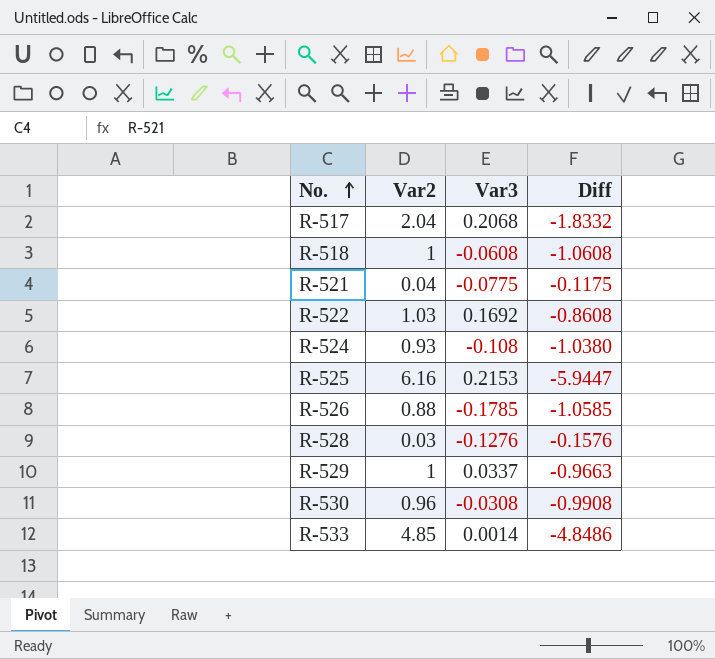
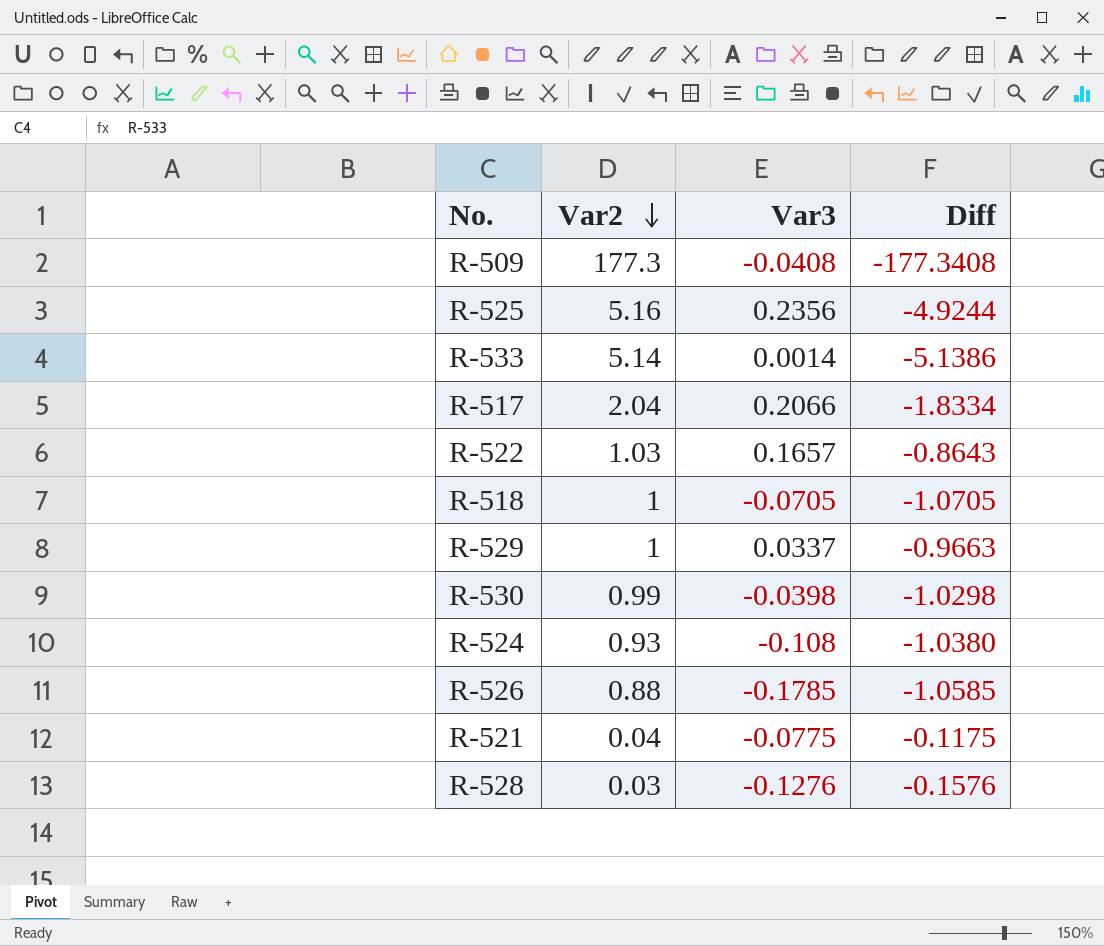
row order: No. ascending -> Var2 descending
row R-509: none -> 177.3 | -0.0408 | -177.3408
R-525 | Var2: 6.16 -> 5.16
R-525 | Var3: 0.2153 -> 0.2356
R-525 | Diff: -5.9447 -> -4.9244
R-533 | Var2: 4.85 -> 5.14
R-533 | Diff: -4.8486 -> -5.1386
R-517 | Var3: 0.2068 -> 0.2066
R-517 | Diff: -1.8332 -> -1.8334
R-522 | Var3: 0.1692 -> 0.1657
R-522 | Diff: -0.8608 -> -0.8643
R-518 | Var3: -0.0608 -> -0.0705
R-518 | Diff: -1.0608 -> -1.0705
R-530 | Var2: 0.96 -> 0.99
R-530 | Var3: -0.0308 -> -0.0398
R-530 | Diff: -0.9908 -> -1.0298

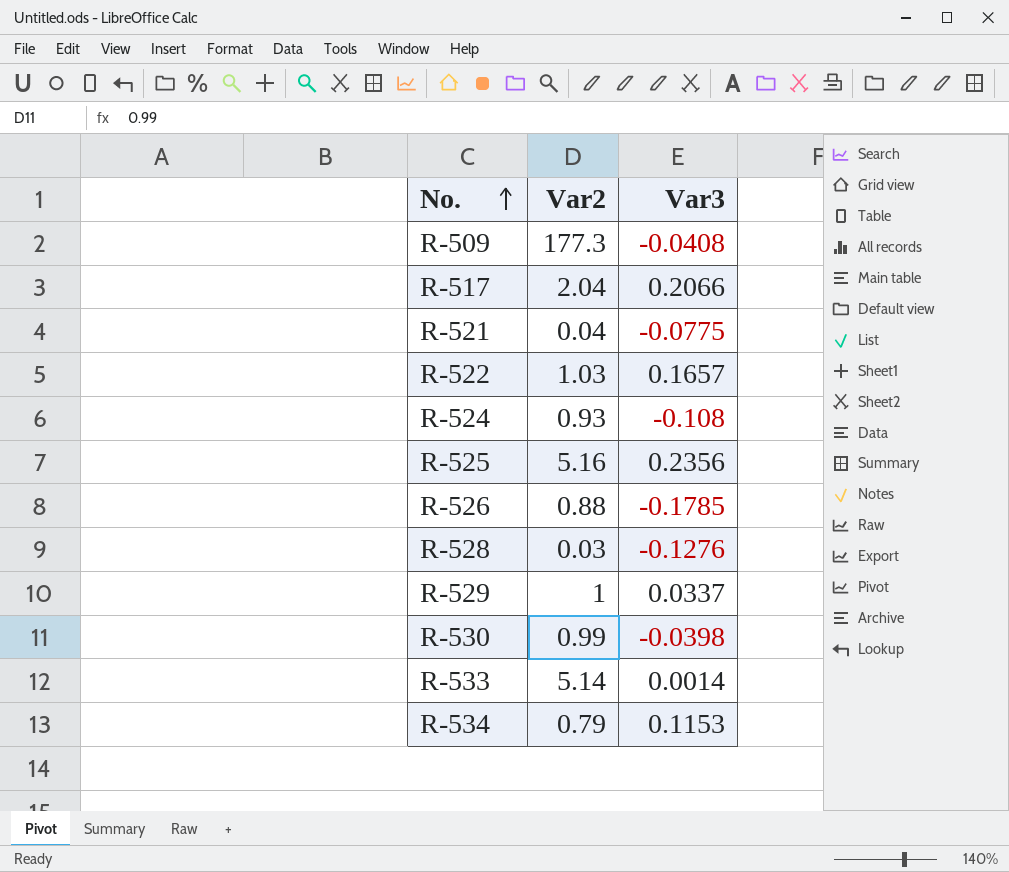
row order: Var2 descending -> No. ascending
column Diff | formula: [Var3] - [Var2] -> none
row R-518: 1 | -0.0705 | -1.0705 -> none
row R-534: none -> 0.79 | 0.1153

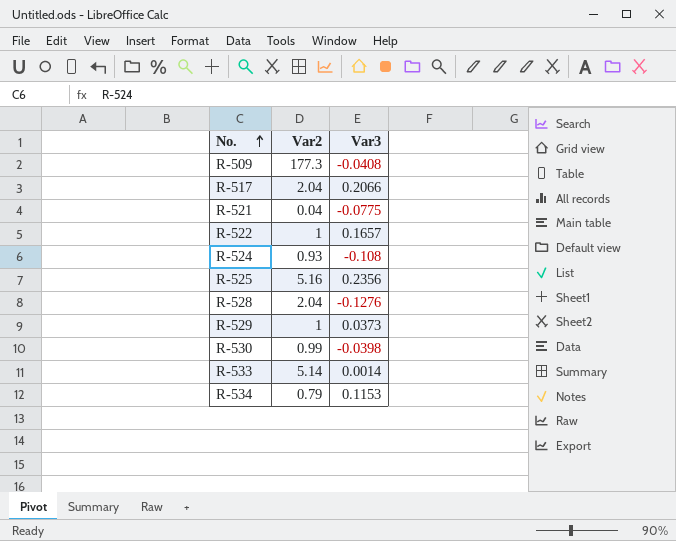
row R-526: 0.88 | -0.1785 -> none
R-522 | Var2: 1.03 -> 1
R-528 | Var2: 0.03 -> 2.04
R-529 | Var3: 0.0337 -> 0.0373

